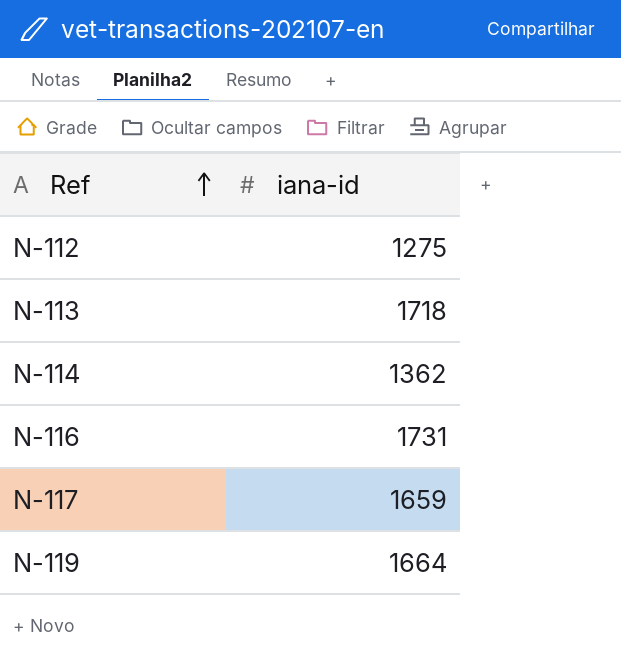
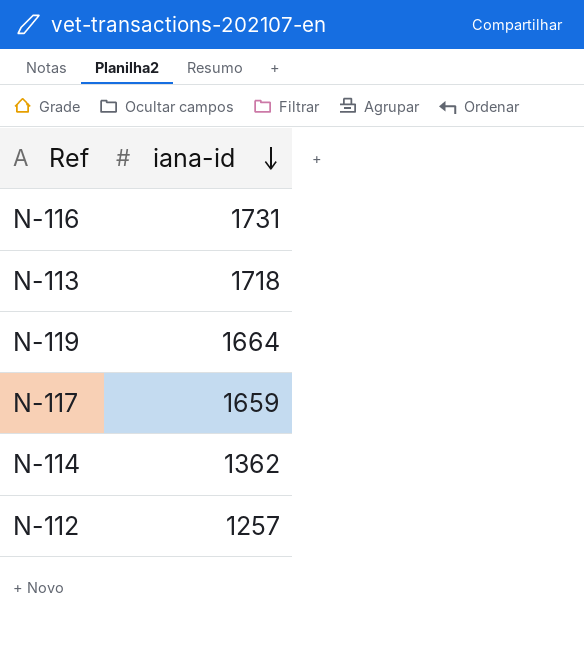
row order: Ref ascending -> iana-id descending
N-112 | iana-id: 1275 -> 1257

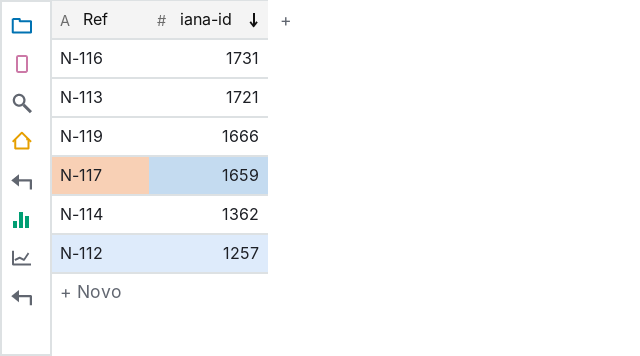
N-113 | iana-id: 1718 -> 1721
N-119 | iana-id: 1664 -> 1666

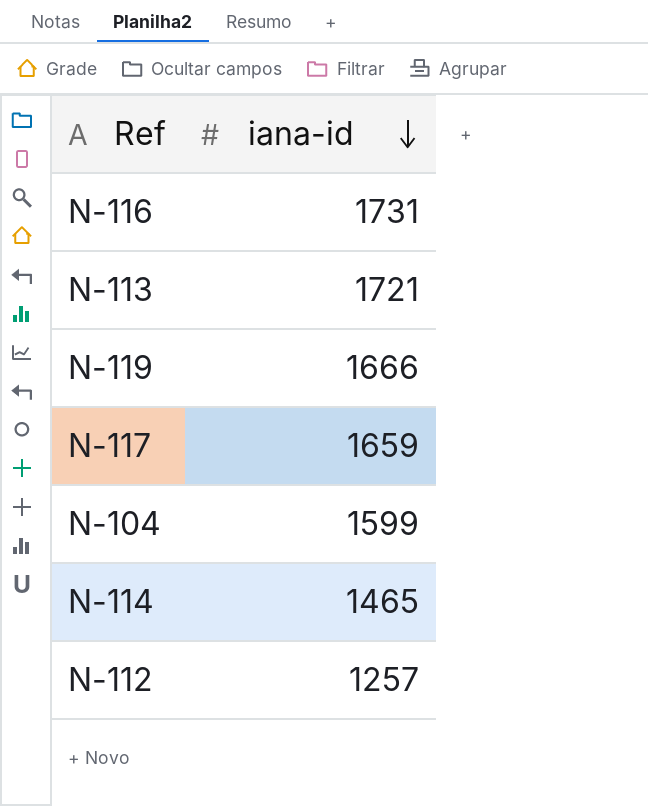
row N-104: none -> 1599
N-114 | iana-id: 1362 -> 1465

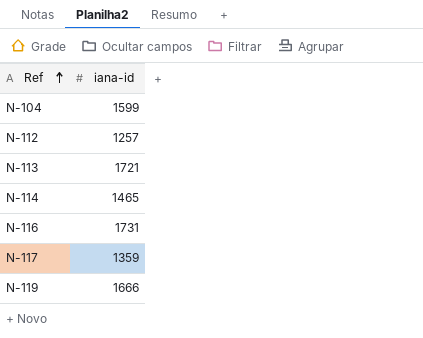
row order: iana-id descending -> Ref ascending
N-117 | iana-id: 1659 -> 1359

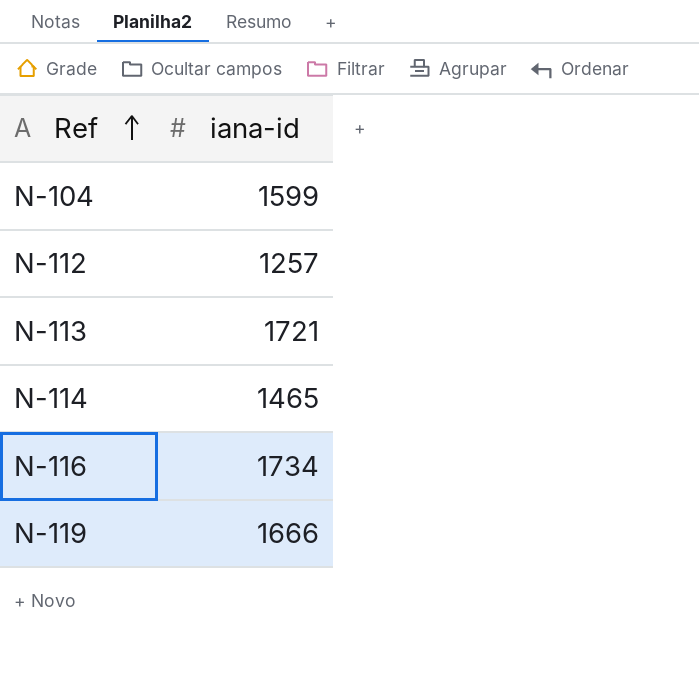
row N-117: 1359 -> none
N-116 | iana-id: 1731 -> 1734

